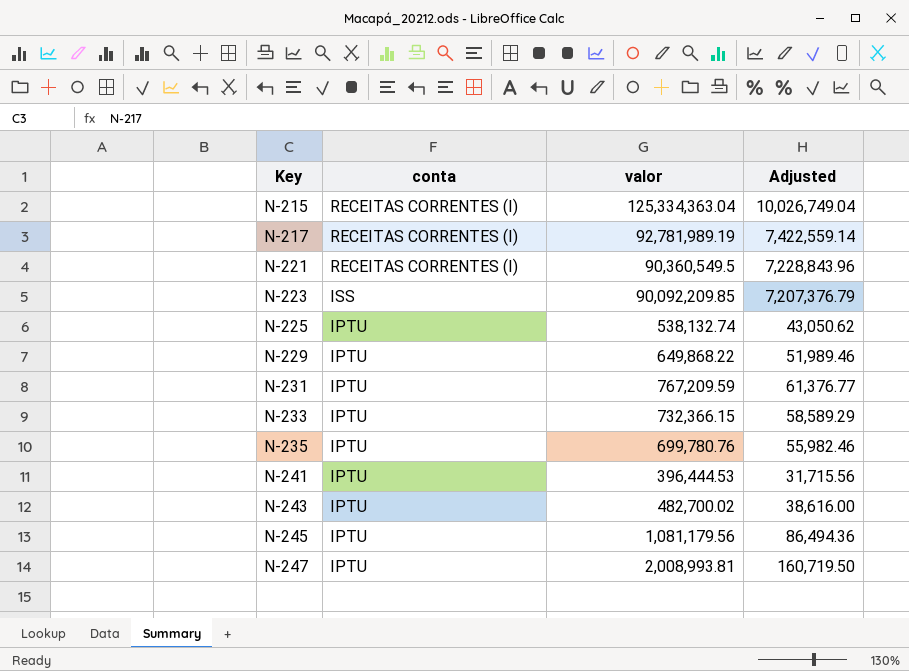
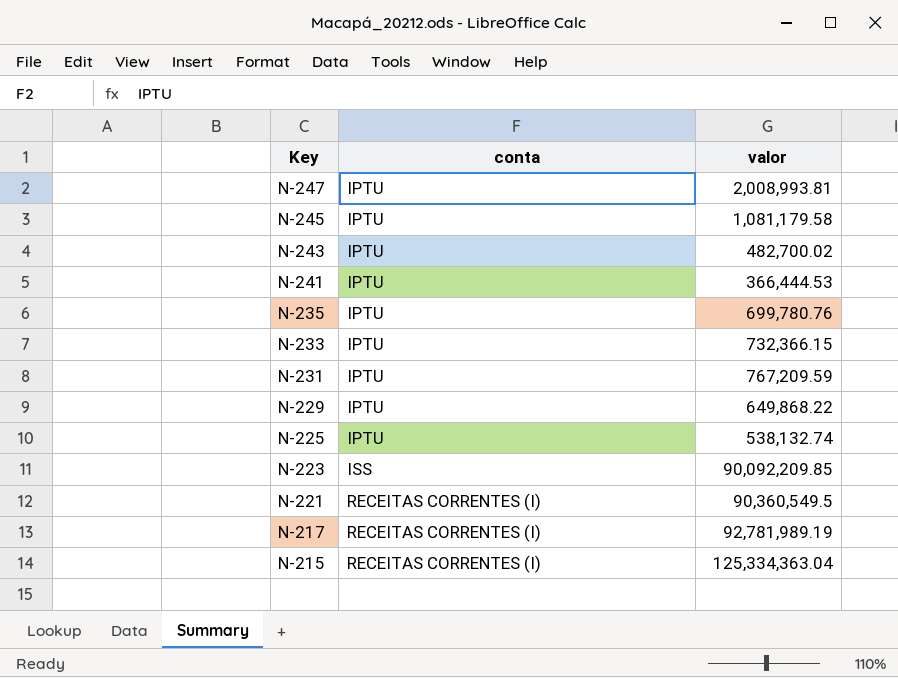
row order: Key ascending -> Key descending
column Adjusted | formula: [valor] * 0.08 -> none
N-245 | valor: 1,081,179.56 -> 1,081,179.58
N-241 | valor: 396,444.53 -> 366,444.53

